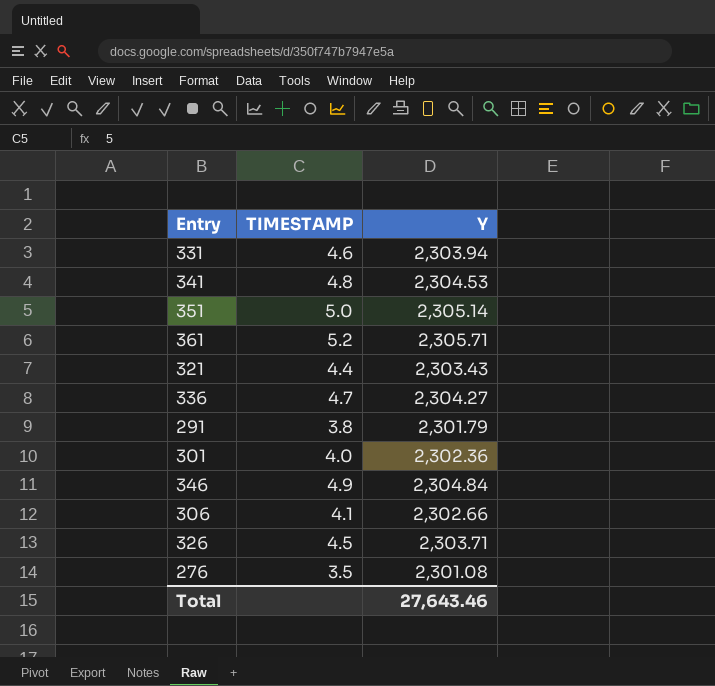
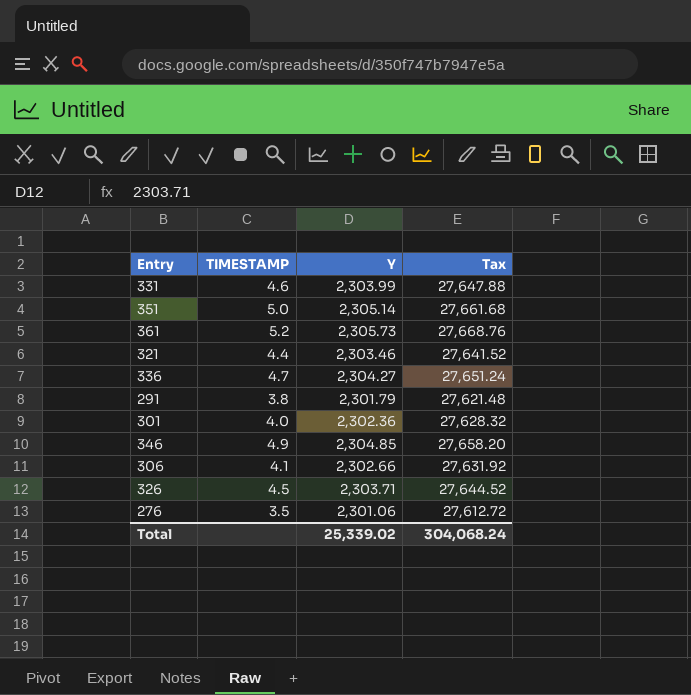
column Tax | formula: none -> [Y] * 12
row 341: 4.8 | 2,304.53 -> none
331 | Y: 2,303.94 -> 2,303.99
361 | Y: 2,305.71 -> 2,305.73
321 | Y: 2,303.43 -> 2,303.46
346 | Y: 2,304.84 -> 2,304.85
276 | Y: 2,301.08 -> 2,301.06
Total | Y: 27,643.46 -> 25,339.02

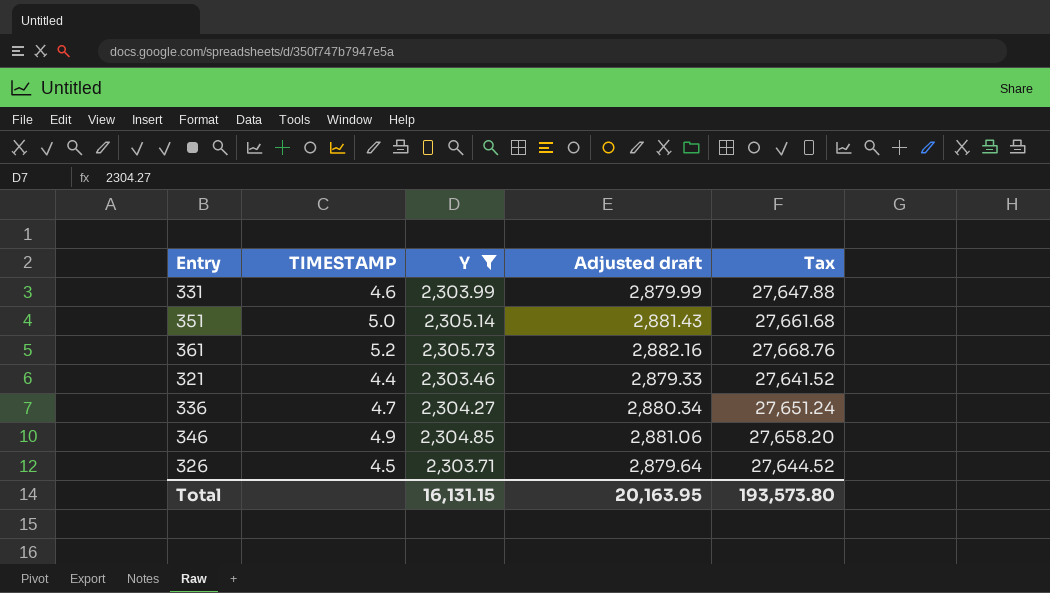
filter: none -> Y >= 2,303.46
column Adjusted draft | formula: none -> [Y] * 1.25
Total | Y: 25,339.02 -> 16,131.15
Total | Tax: 304,068.24 -> 193,573.80

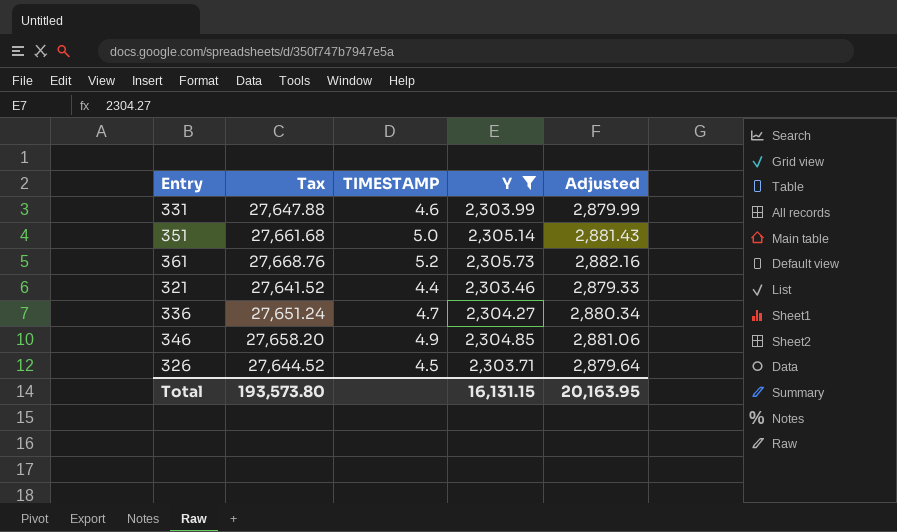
column Tax | position: 5 -> 2
column name: Adjusted draft -> Adjusted

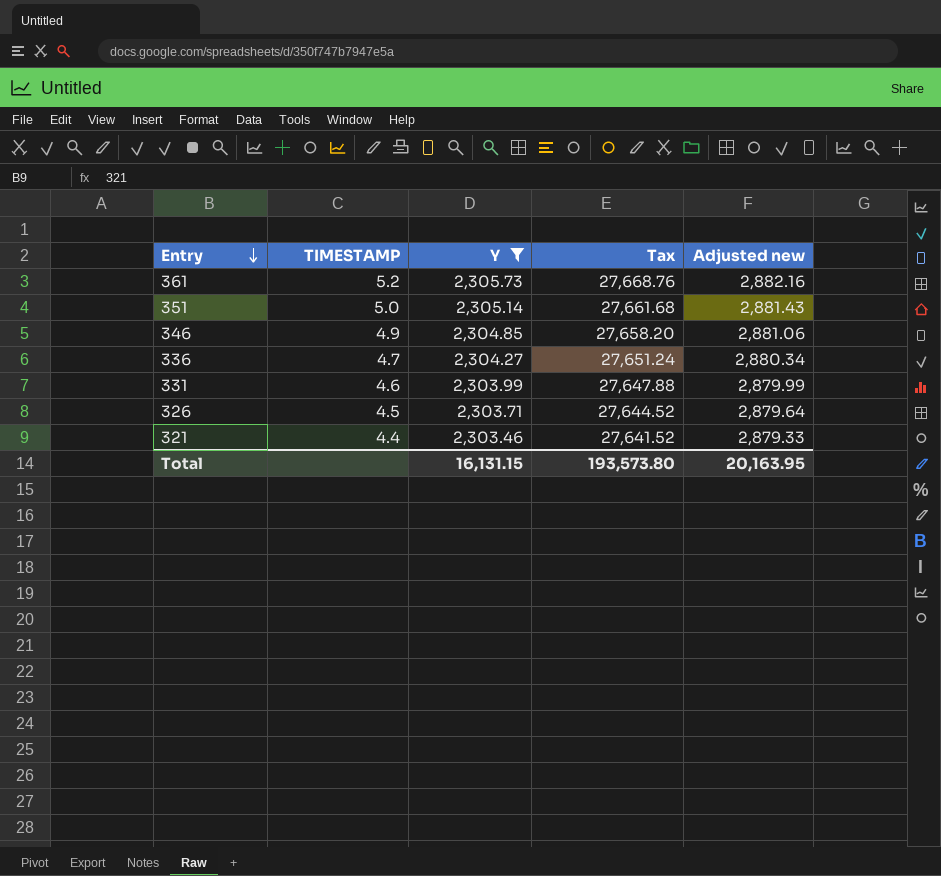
row order: none -> Entry descending
column Tax | position: 2 -> 4
column name: Adjusted -> Adjusted new

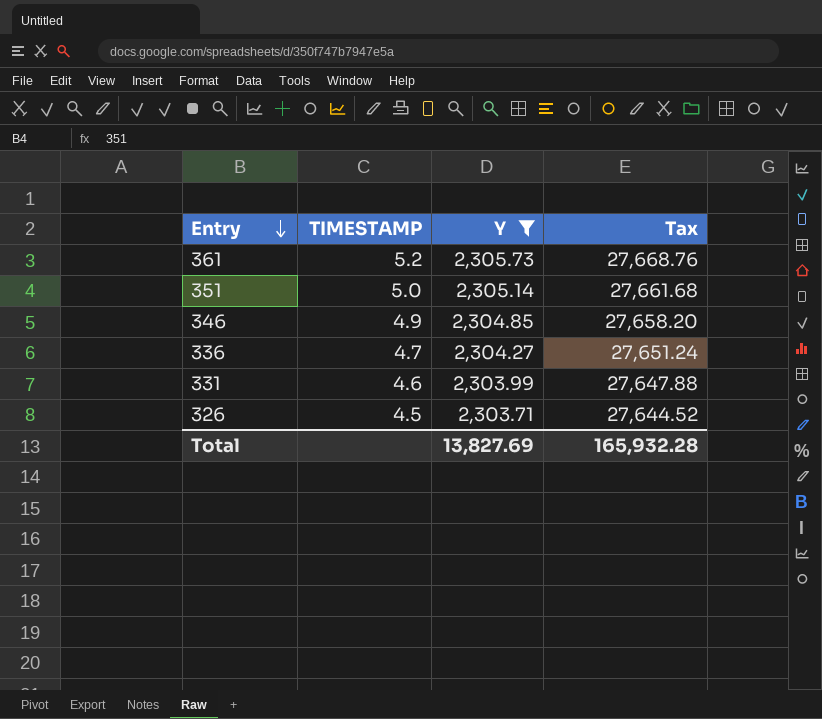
column Adjusted new | formula: [Y] * 1.25 -> none
row 321: 4.4 | 2,303.46 | 27,641.52 | 2,879.33 -> none
Total | Y: 16,131.15 -> 13,827.69
Total | Tax: 193,573.80 -> 165,932.28

